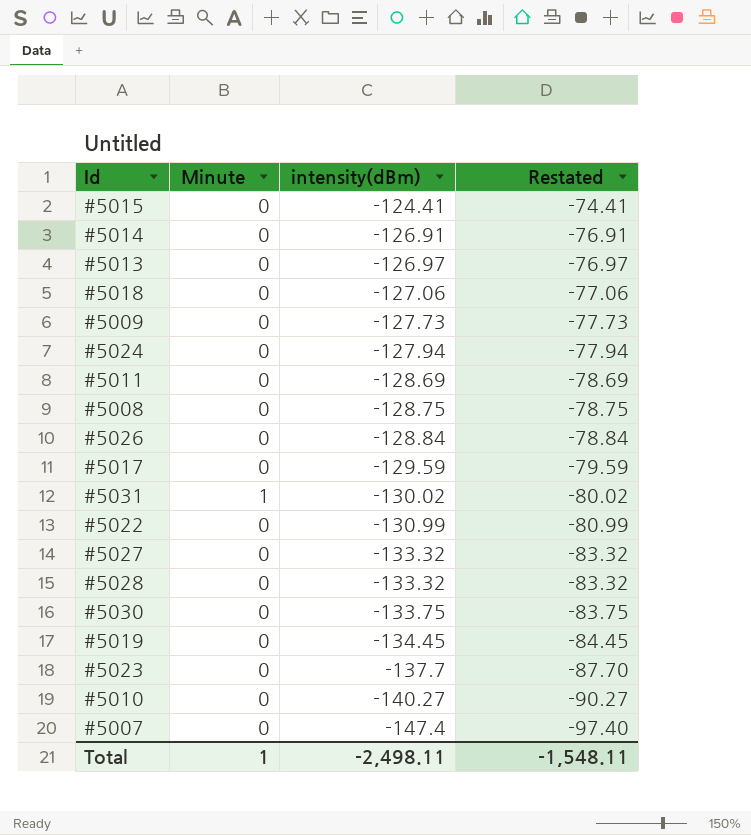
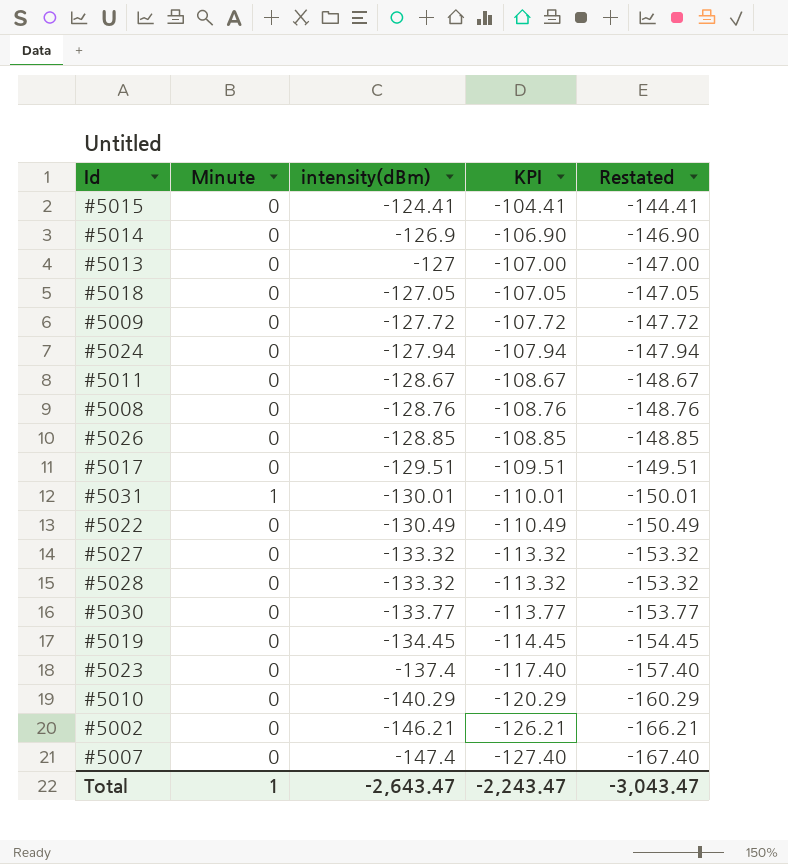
column KPI | formula: none -> [intensity(dBm)] + 20
column Restated | formula: [intensity(dBm)] + 50 -> [intensity(dBm)] - 20
#5014 | intensity(dBm): -126.91 -> -126.9
#5013 | intensity(dBm): -126.97 -> -127
#5018 | intensity(dBm): -127.06 -> -127.05
#5009 | intensity(dBm): -127.73 -> -127.72
#5011 | intensity(dBm): -128.69 -> -128.67
#5008 | intensity(dBm): -128.75 -> -128.76
#5026 | intensity(dBm): -128.84 -> -128.85
#5017 | intensity(dBm): -129.59 -> -129.51
#5031 | intensity(dBm): -130.02 -> -130.01
#5022 | intensity(dBm): -130.99 -> -130.49
#5030 | intensity(dBm): -133.75 -> -133.77
#5023 | intensity(dBm): -137.7 -> -137.4
#5010 | intensity(dBm): -140.27 -> -140.29
row #5002: none -> 0 | -146.21 | -126.21 | -166.21
Total | intensity(dBm): -2,498.11 -> -2,643.47
Total | Restated: -1,548.11 -> -3,043.47

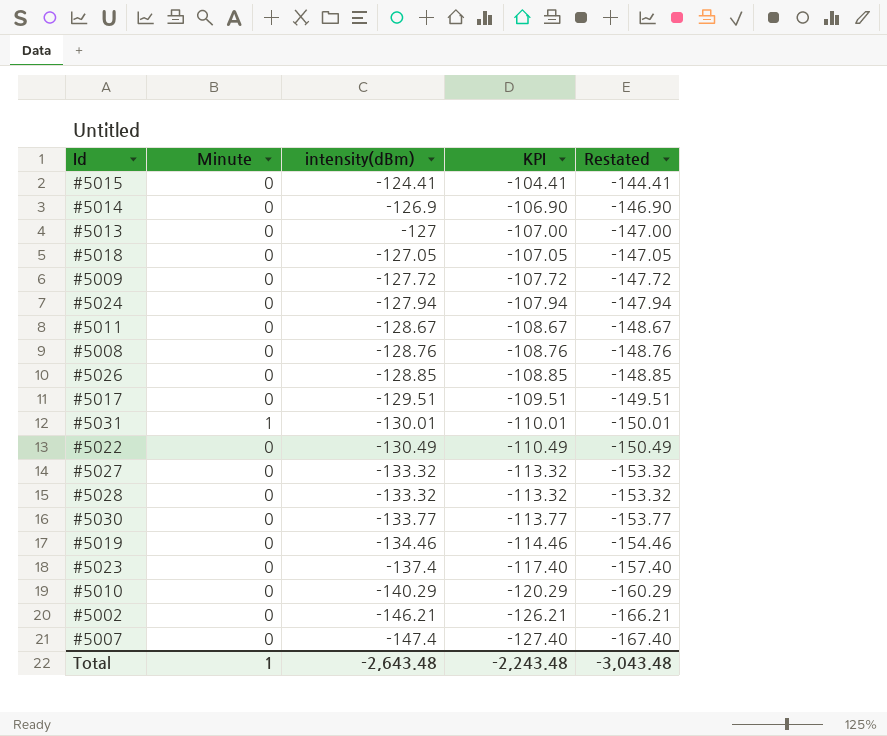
#5019 | intensity(dBm): -134.45 -> -134.46
#5019 | KPI: -114.45 -> -114.46
#5019 | Restated: -154.45 -> -154.46
Total | intensity(dBm): -2,643.47 -> -2,643.48
Total | KPI: -2,243.47 -> -2,243.48
Total | Restated: -3,043.47 -> -3,043.48

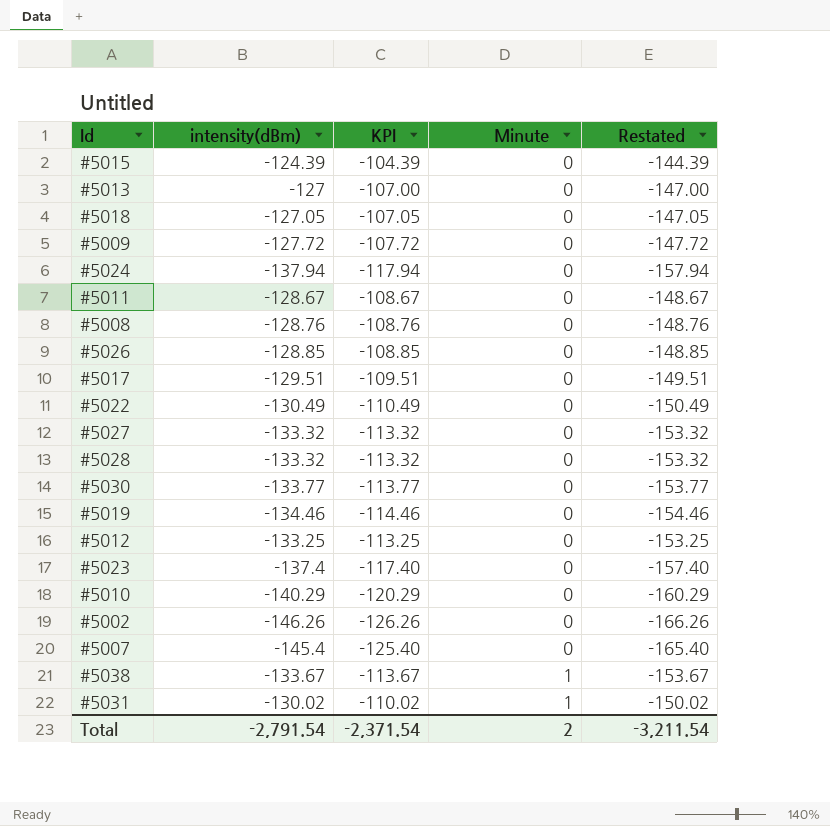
row order: intensity(dBm) descending -> Minute ascending
column Minute | position: 2 -> 4
row #5014: 0 | -126.9 | -106.90 | -146.90 -> none
#5015 | intensity(dBm): -124.41 -> -124.39
#5015 | KPI: -104.41 -> -104.39
#5015 | Restated: -144.41 -> -144.39
#5024 | intensity(dBm): -127.94 -> -137.94
#5024 | KPI: -107.94 -> -117.94
#5024 | Restated: -147.94 -> -157.94
row #5012: none -> -133.25 | -113.25 | 0 | -153.25
#5002 | intensity(dBm): -146.21 -> -146.26
#5002 | KPI: -126.21 -> -126.26
#5002 | Restated: -166.21 -> -166.26
#5007 | intensity(dBm): -147.4 -> -145.4
#5007 | KPI: -127.40 -> -125.40
#5007 | Restated: -167.40 -> -165.40
row #5038: none -> -133.67 | -113.67 | 1 | -153.67
#5031 | intensity(dBm): -130.01 -> -130.02
#5031 | KPI: -110.01 -> -110.02
#5031 | Restated: -150.01 -> -150.02
Total | intensity(dBm): -2,643.48 -> -2,791.54
Total | KPI: -2,243.48 -> -2,371.54
Total | Minute: 1 -> 2
Total | Restated: -3,043.48 -> -3,211.54

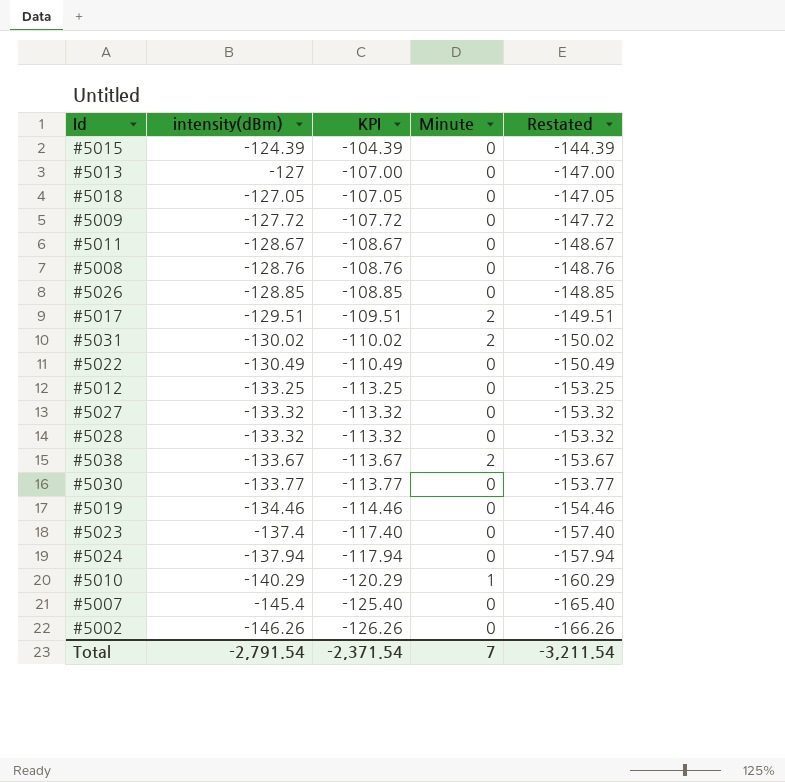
row order: Minute ascending -> intensity(dBm) descending
#5017 | Minute: 0 -> 2
#5031 | Minute: 1 -> 2
#5038 | Minute: 1 -> 2
#5010 | Minute: 0 -> 1
Total | Minute: 2 -> 7

